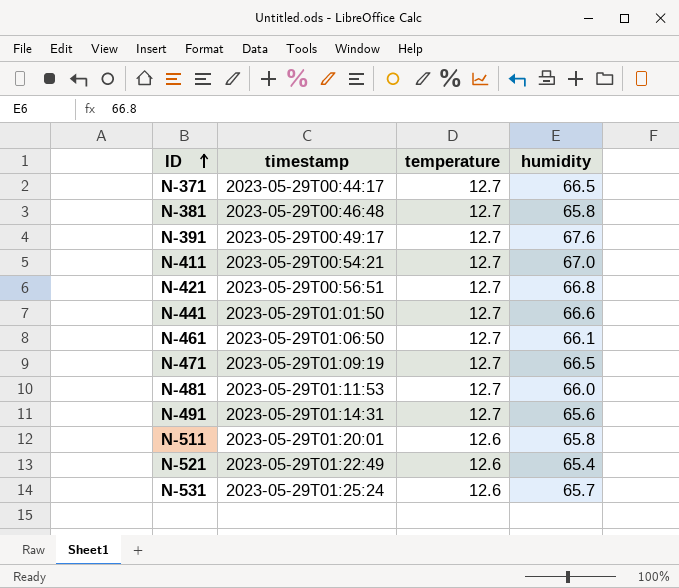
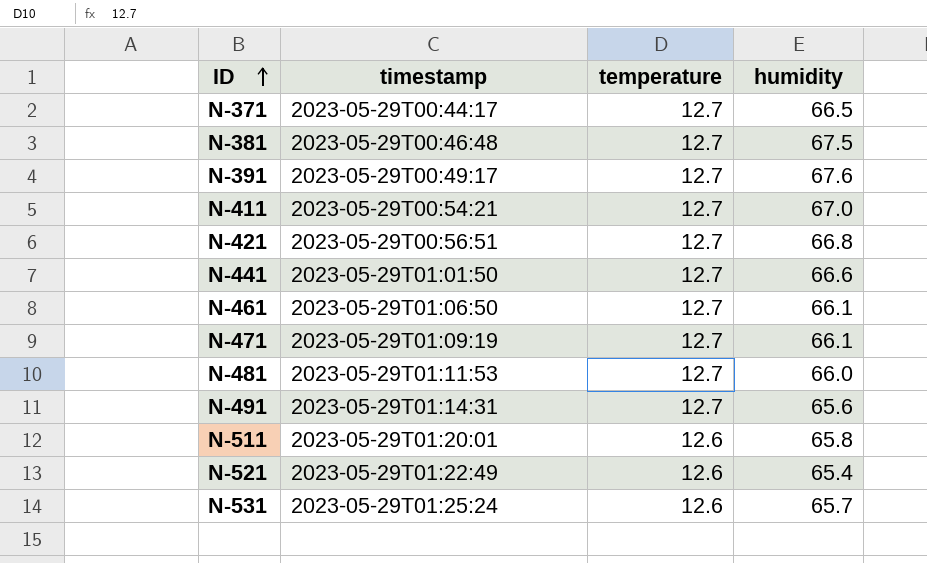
N-381 | humidity: 65.8 -> 67.5
N-471 | humidity: 66.5 -> 66.1

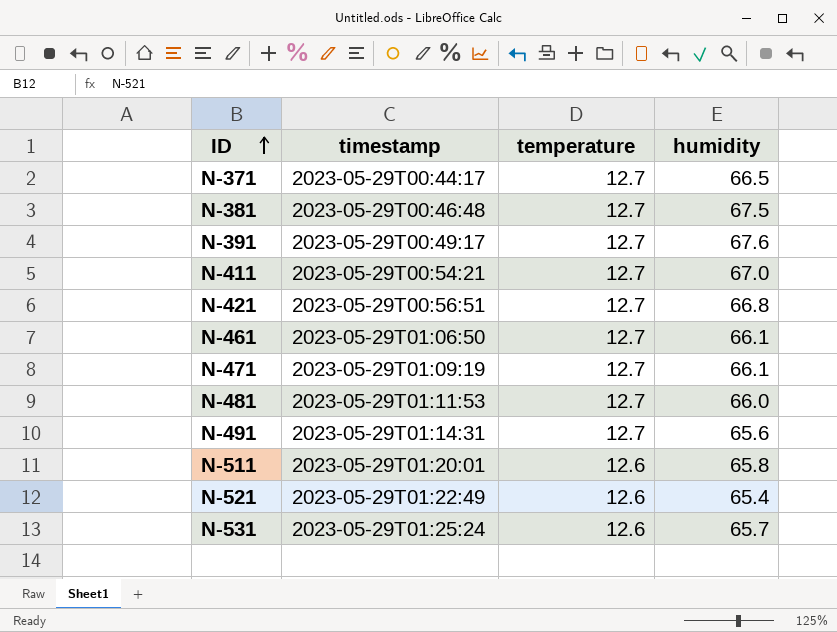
row N-441: 2023-05-29T01:01:50 | 12.7 | 66.6 -> none

